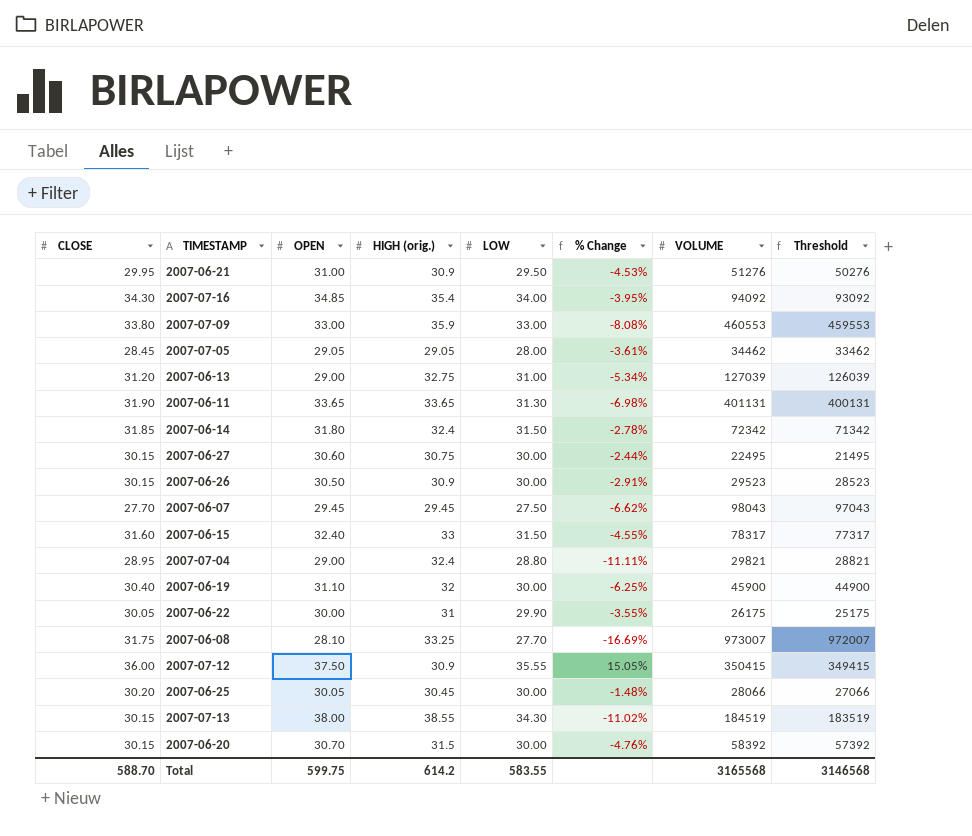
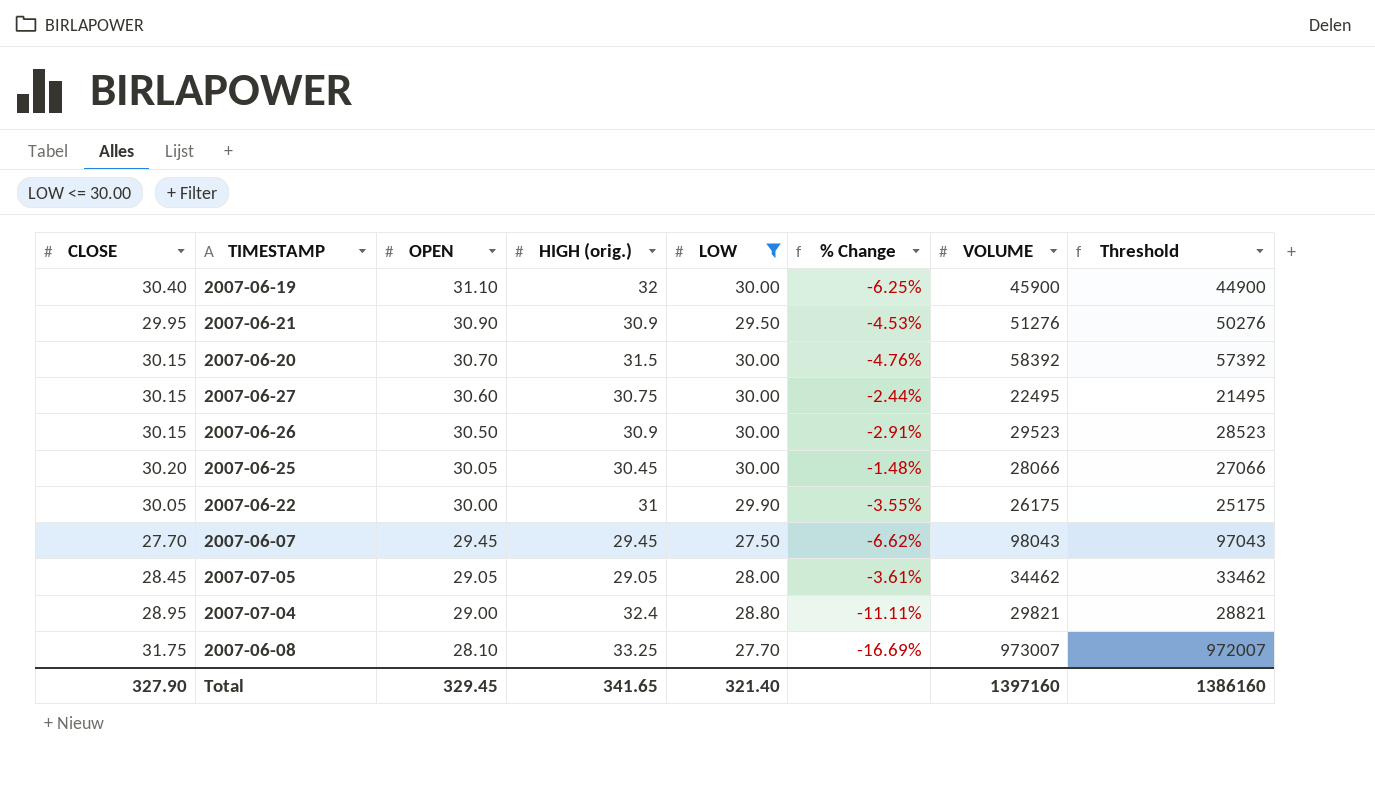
filter: none -> LOW <= 30.00
row order: none -> OPEN descending
2007-06-21 | OPEN: 31.00 -> 30.90
Total | CLOSE: 588.70 -> 327.90
Total | OPEN: 599.75 -> 329.45
Total | HIGH (orig.): 614.2 -> 341.65
Total | LOW: 583.55 -> 321.40
Total | VOLUME: 3165568 -> 1397160
Total | Threshold: 3146568 -> 1386160

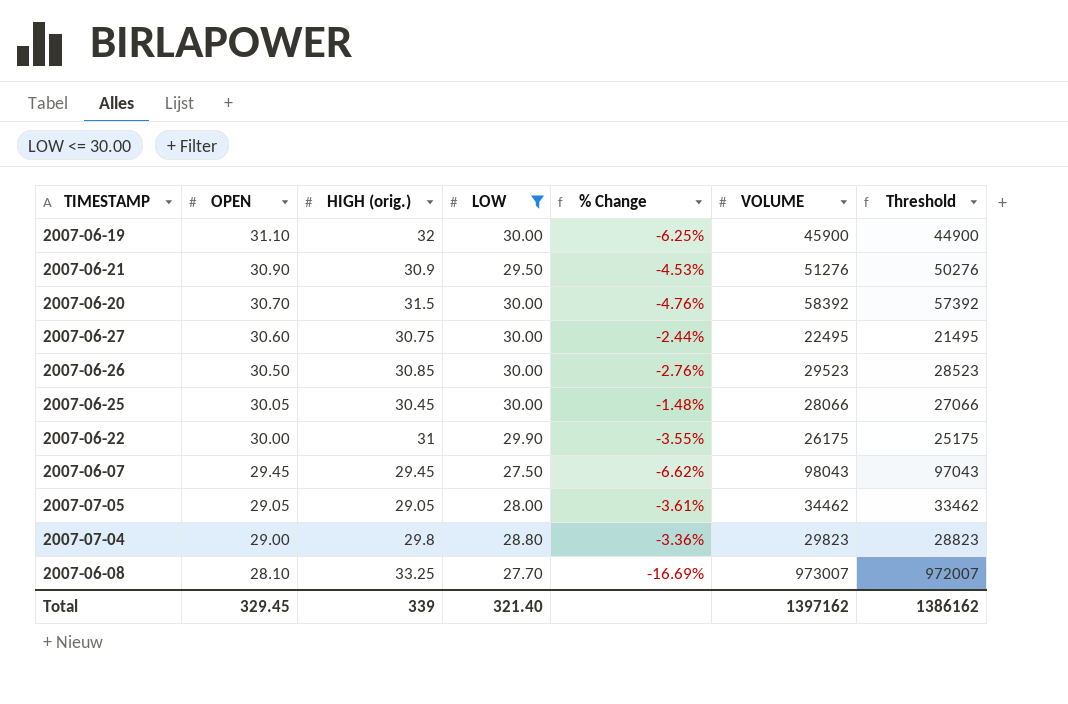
column CLOSE | position: 1 -> none
2007-06-26 | HIGH (orig.): 30.9 -> 30.85
2007-06-26 | % Change: -2.91% -> -2.76%
2007-07-04 | HIGH (orig.): 32.4 -> 29.8
2007-07-04 | % Change: -11.11% -> -3.36%
2007-07-04 | VOLUME: 29821 -> 29823
2007-07-04 | Threshold: 28821 -> 28823
Total | HIGH (orig.): 341.65 -> 339
Total | VOLUME: 1397160 -> 1397162
Total | Threshold: 1386160 -> 1386162

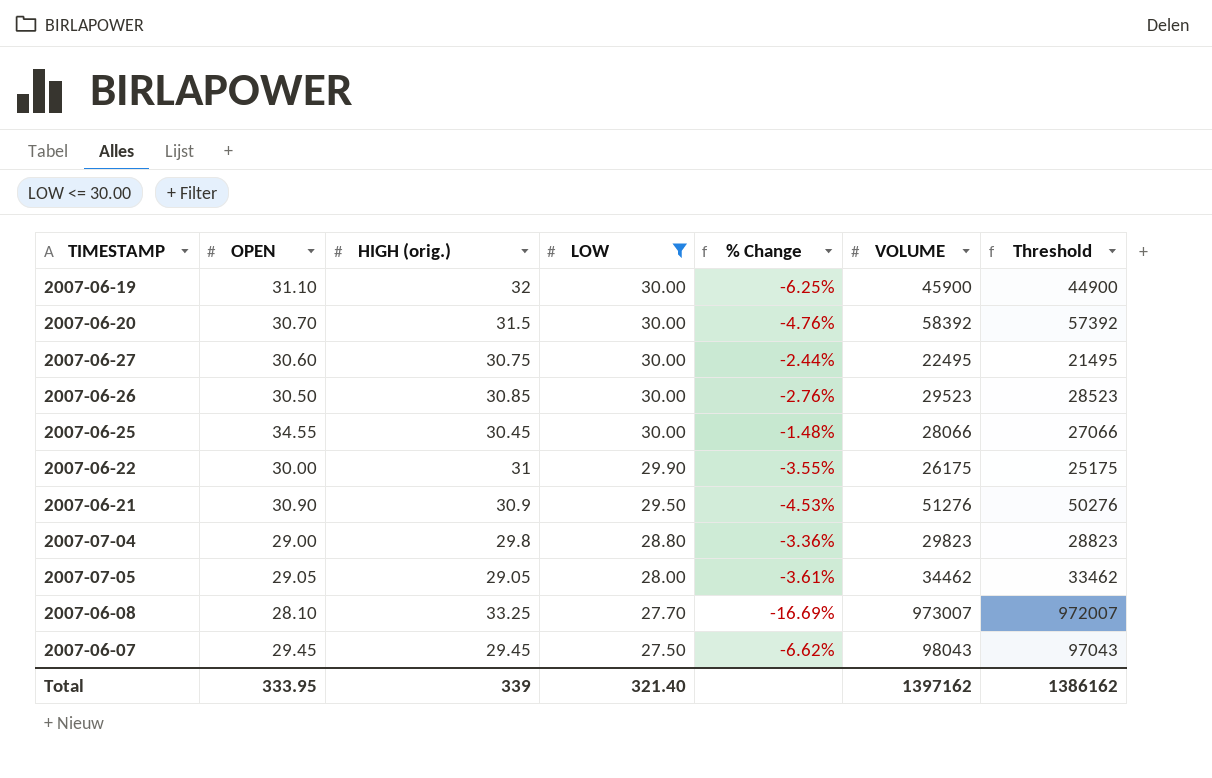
row order: OPEN descending -> LOW descending
2007-06-25 | OPEN: 30.05 -> 34.55
Total | OPEN: 329.45 -> 333.95

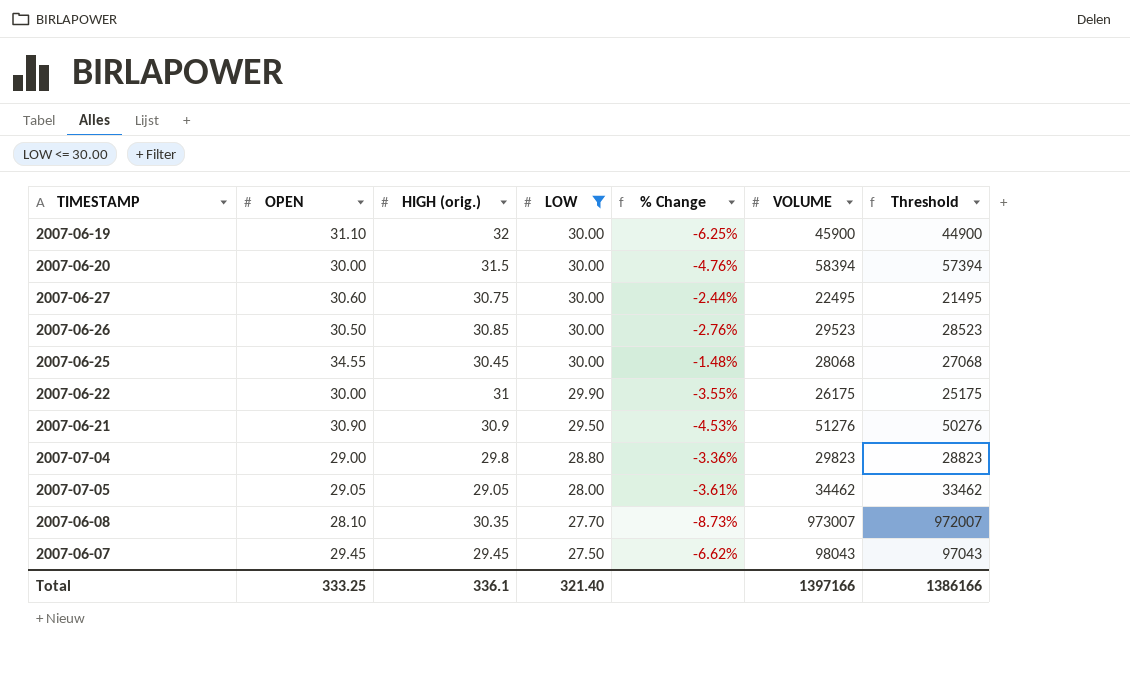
2007-06-20 | OPEN: 30.70 -> 30.00
2007-06-20 | VOLUME: 58392 -> 58394
2007-06-20 | Threshold: 57392 -> 57394
2007-06-25 | VOLUME: 28066 -> 28068
2007-06-25 | Threshold: 27066 -> 27068
2007-06-08 | HIGH (orig.): 33.25 -> 30.35
2007-06-08 | % Change: -16.69% -> -8.73%
Total | OPEN: 333.95 -> 333.25
Total | HIGH (orig.): 339 -> 336.1
Total | VOLUME: 1397162 -> 1397166
Total | Threshold: 1386162 -> 1386166

